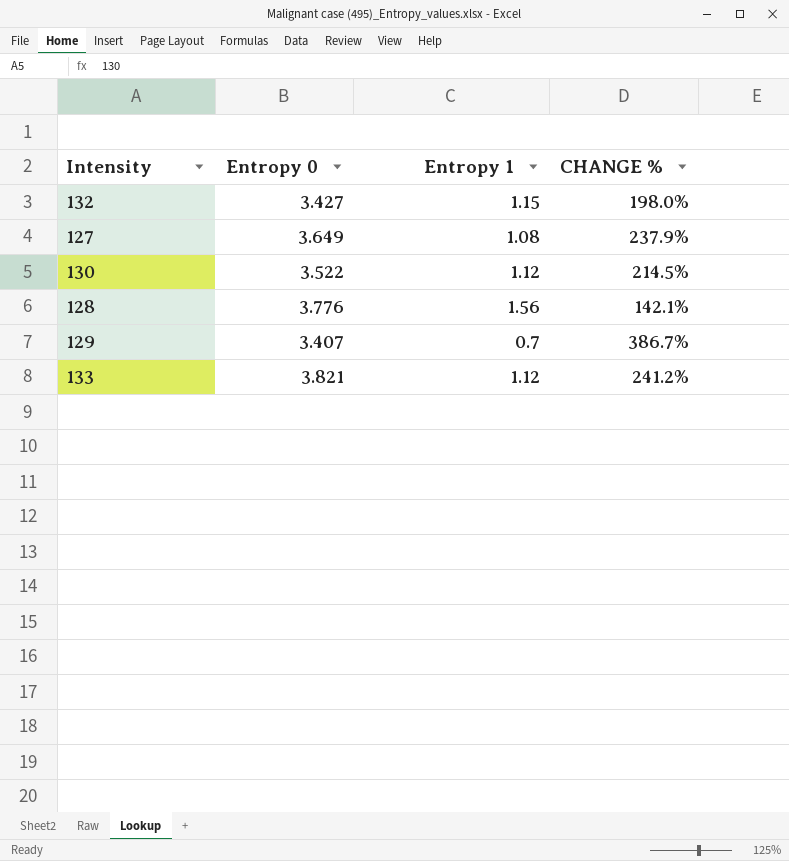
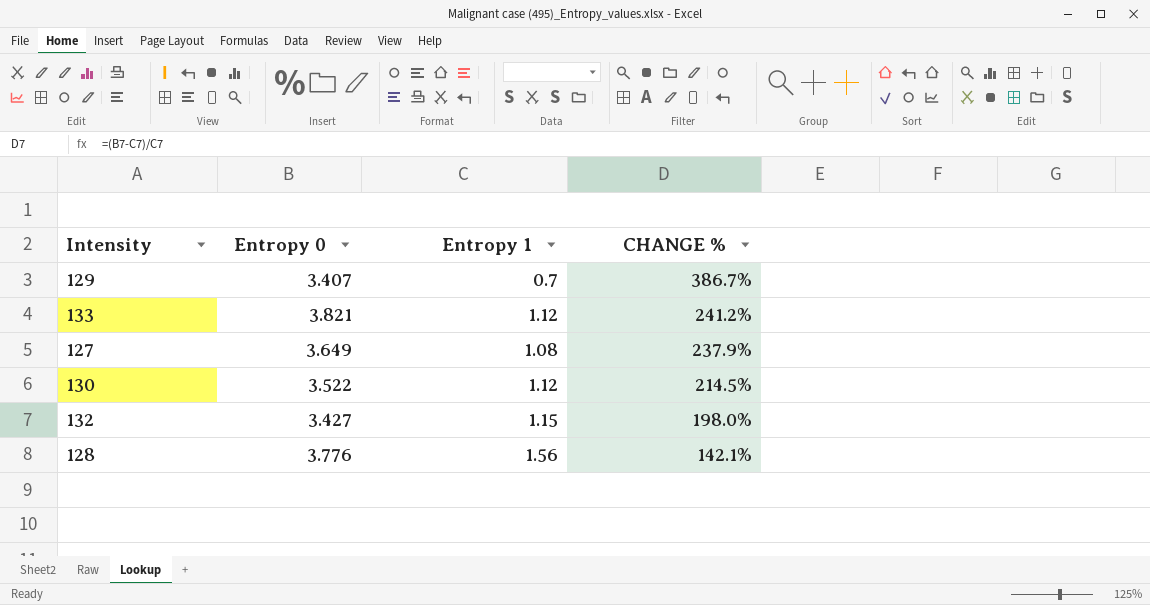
row order: none -> CHANGE % descending

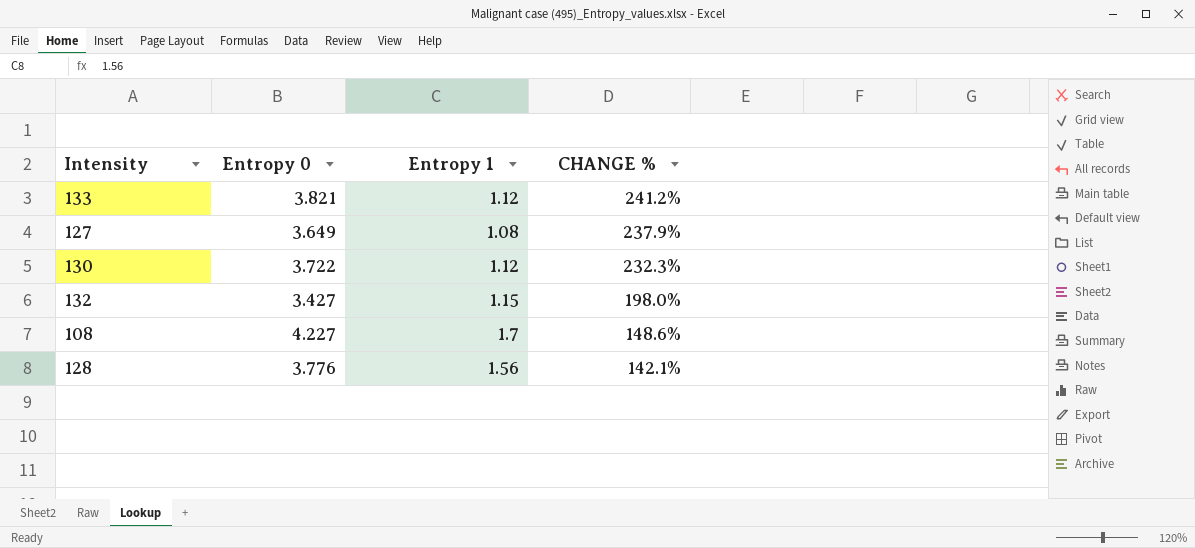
row 129: 3.407 | 0.7 | 386.7% -> none
130 | Entropy 0: 3.522 -> 3.722
130 | CHANGE %: 214.5% -> 232.3%
row 108: none -> 4.227 | 1.7 | 148.6%

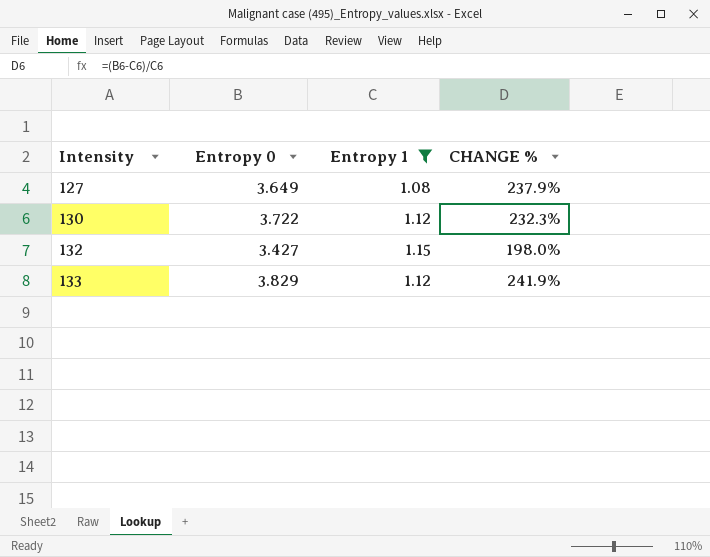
filter: none -> Entropy 1 <= 1.15
row order: CHANGE % descending -> Intensity ascending
133 | Entropy 0: 3.821 -> 3.829
133 | CHANGE %: 241.2% -> 241.9%

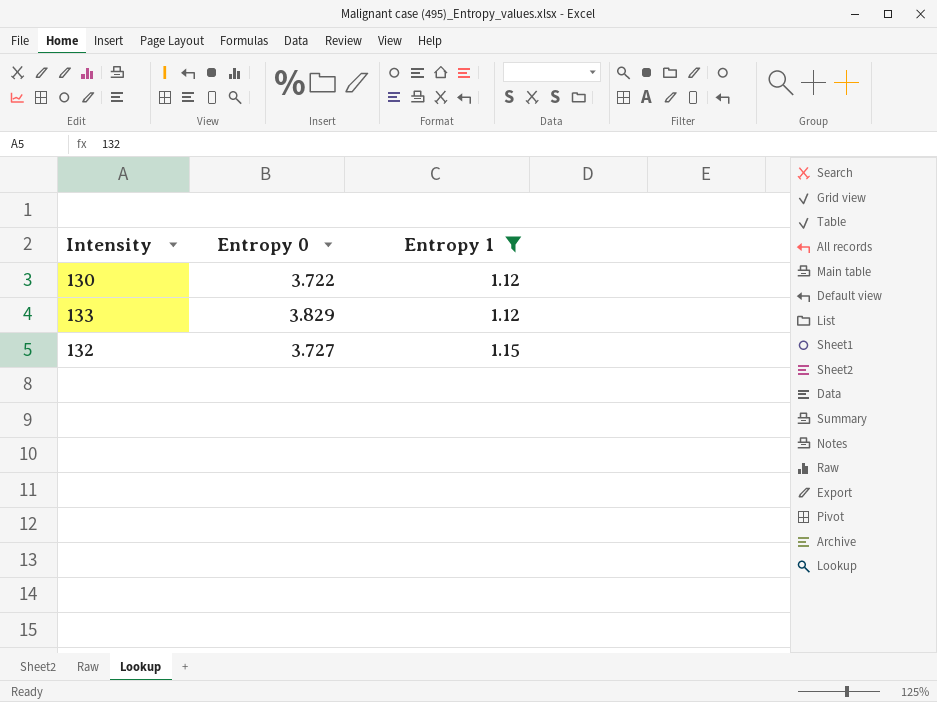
row order: Intensity ascending -> Entropy 1 ascending
column CHANGE % | formula: ([Entropy 0] - [Entropy 1]) / [Entropy 1] -> none
row 127: 3.649 | 1.08 | 237.9% -> none
132 | Entropy 0: 3.427 -> 3.727

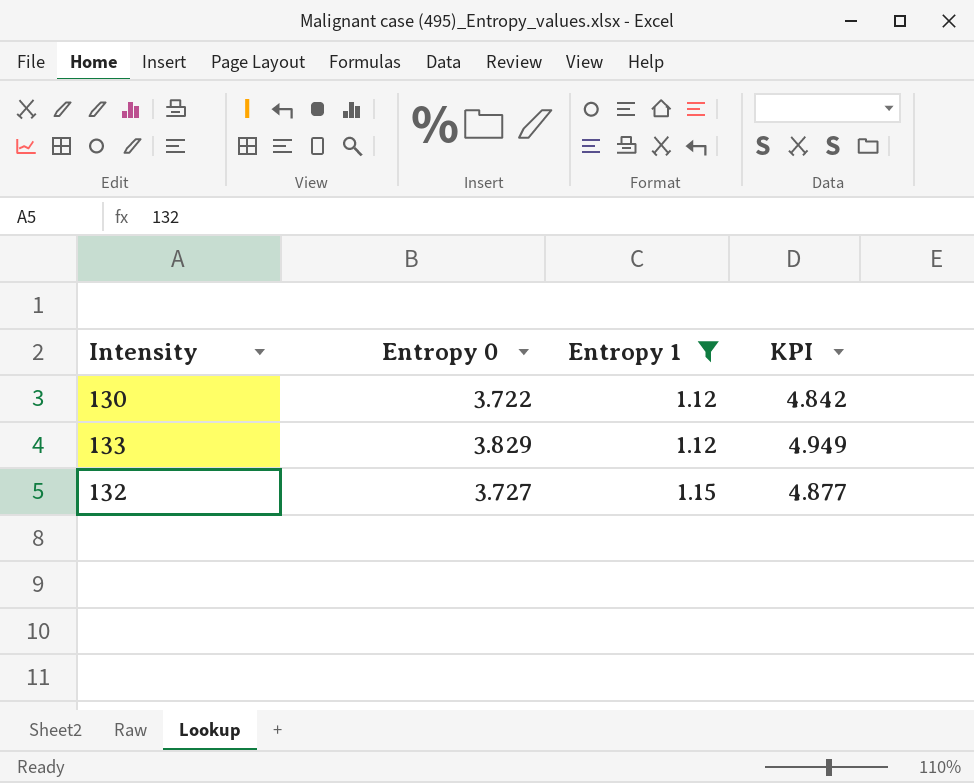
column KPI | formula: none -> [Entropy 0] + [Entropy 1]

